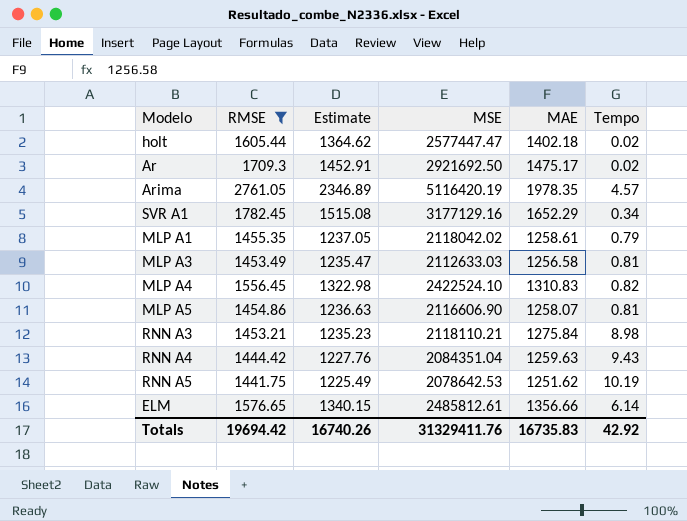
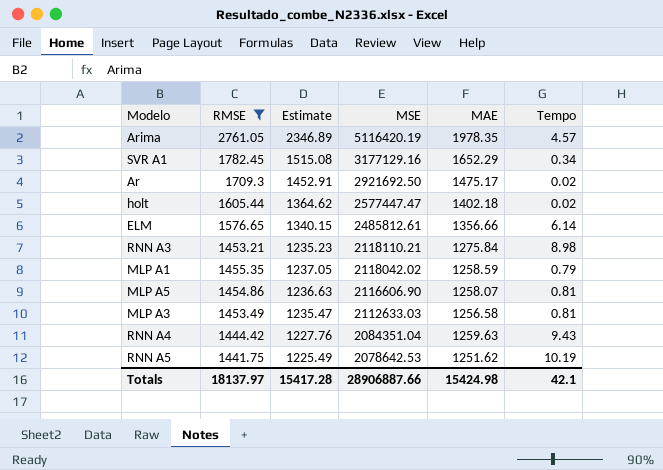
row order: none -> MSE descending
row MLP A4: 1556.45 | 1322.98 | 2422524.10 | 1310.83 | 0.82 -> none
MLP A1 | MAE: 1258.61 -> 1258.59
Totals | RMSE: 19694.42 -> 18137.97
Totals | Estimate: 16740.26 -> 15417.28
Totals | MSE: 31329411.76 -> 28906887.66
Totals | MAE: 16735.83 -> 15424.98
Totals | Tempo: 42.92 -> 42.1

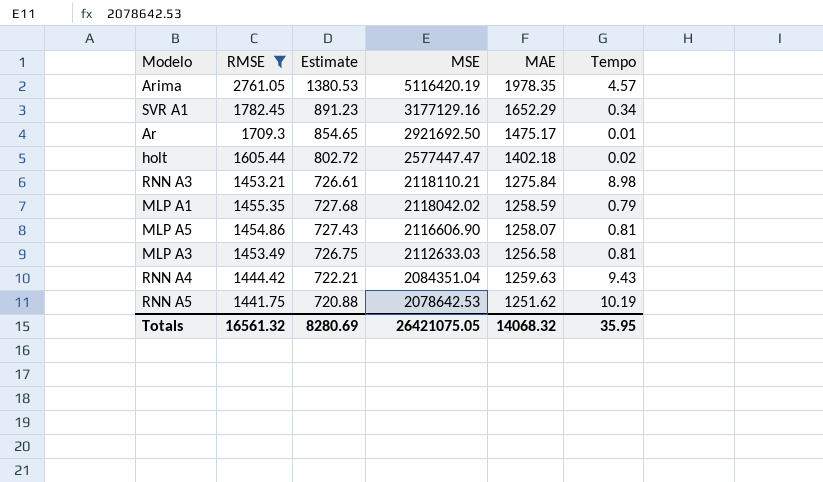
column Estimate | formula: [RMSE] * 0.85 -> [RMSE] * 0.5
row ELM: 1576.65 | 1340.15 | 2485812.61 | 1356.66 | 6.14 -> none
Ar | Tempo: 0.02 -> 0.01
Totals | RMSE: 18137.97 -> 16561.32
Totals | Estimate: 15417.28 -> 8280.69
Totals | MSE: 28906887.66 -> 26421075.05
Totals | MAE: 15424.98 -> 14068.32
Totals | Tempo: 42.1 -> 35.95

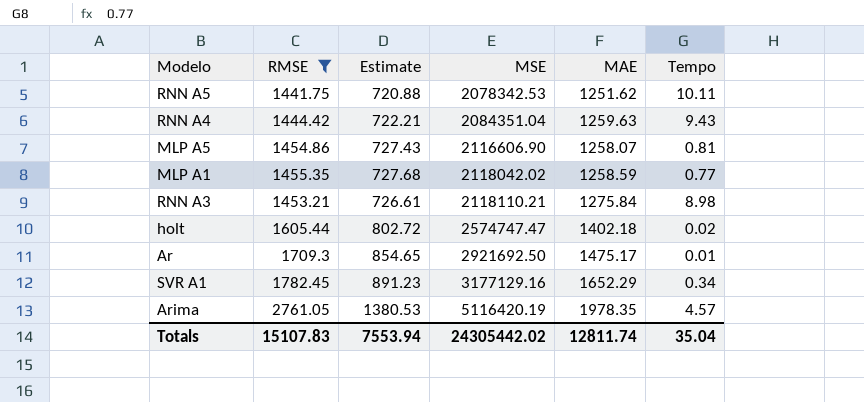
row order: MSE descending -> MSE ascending
row MLP A3: 1453.49 | 726.75 | 2112633.03 | 1256.58 | 0.81 -> none
RNN A5 | MSE: 2078642.53 -> 2078342.53
RNN A5 | Tempo: 10.19 -> 10.11
MLP A1 | Tempo: 0.79 -> 0.77
holt | MSE: 2577447.47 -> 2574747.47
Totals | RMSE: 16561.32 -> 15107.83
Totals | Estimate: 8280.69 -> 7553.94
Totals | MSE: 26421075.05 -> 24305442.02
Totals | MAE: 14068.32 -> 12811.74
Totals | Tempo: 35.95 -> 35.04

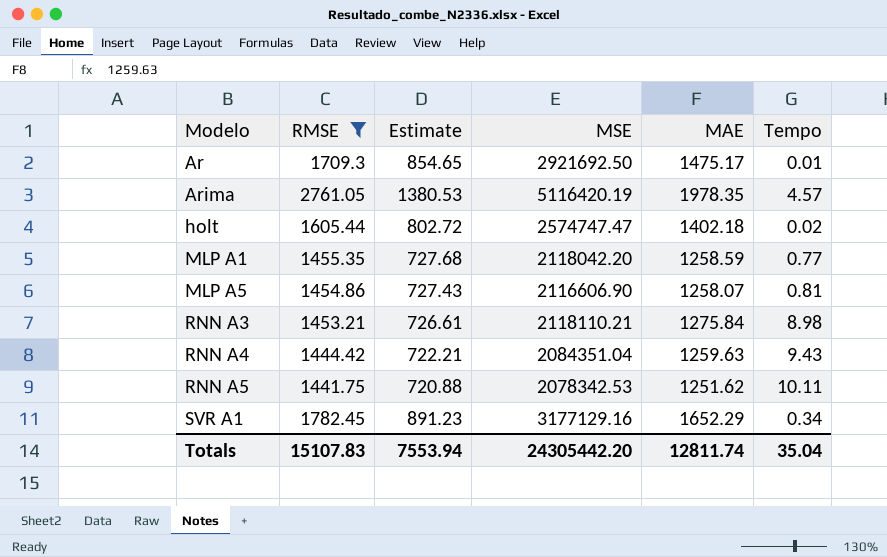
row order: MSE ascending -> Modelo ascending
MLP A1 | MSE: 2118042.02 -> 2118042.20
Totals | MSE: 24305442.02 -> 24305442.20

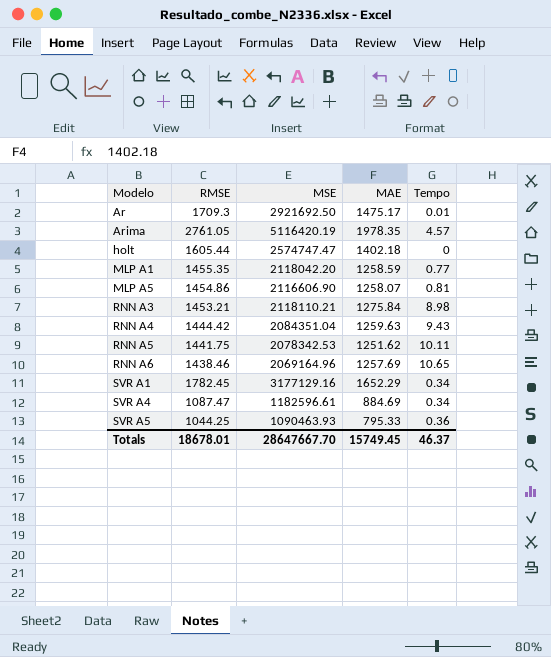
filter: RMSE >= 1441.75 -> none
column Estimate | formula: [RMSE] * 0.5 -> none
holt | Tempo: 0.02 -> 0
Totals | RMSE: 15107.83 -> 18678.01
Totals | MSE: 24305442.20 -> 28647667.70
Totals | MAE: 12811.74 -> 15749.45
Totals | Tempo: 35.04 -> 46.37

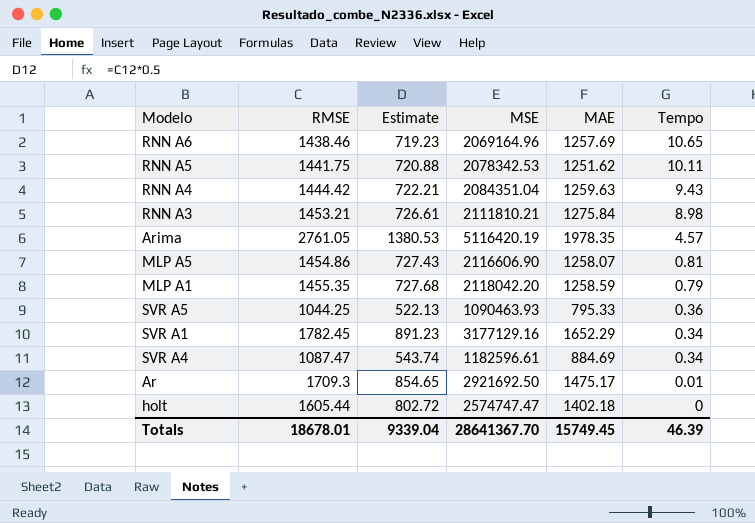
row order: Modelo ascending -> Tempo descending
column Estimate | formula: none -> [RMSE] * 0.5
RNN A3 | MSE: 2118110.21 -> 2111810.21
MLP A1 | Tempo: 0.77 -> 0.79
Totals | MSE: 28647667.70 -> 28641367.70
Totals | Tempo: 46.37 -> 46.39

